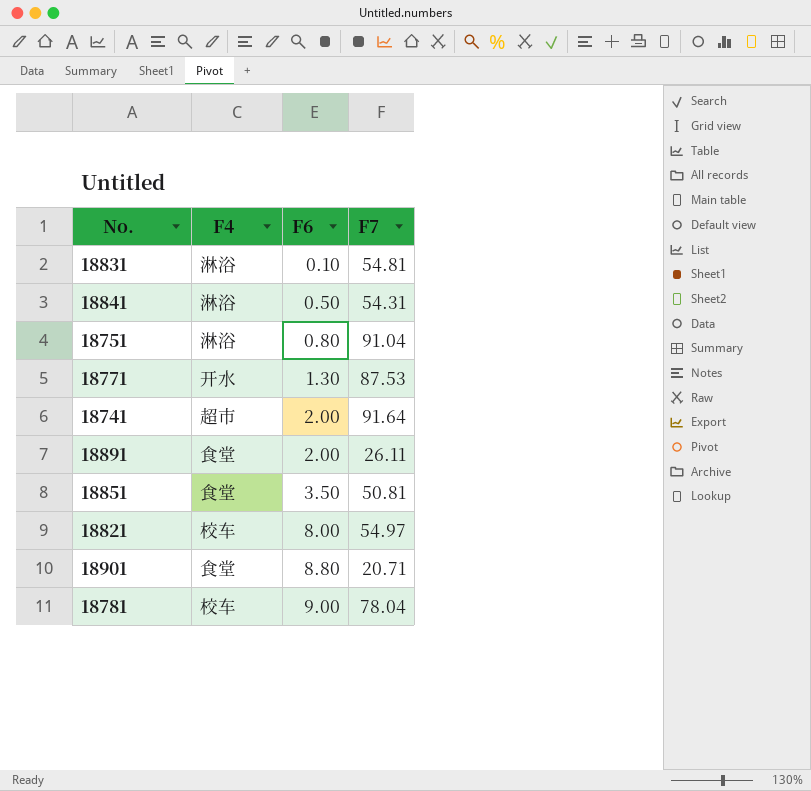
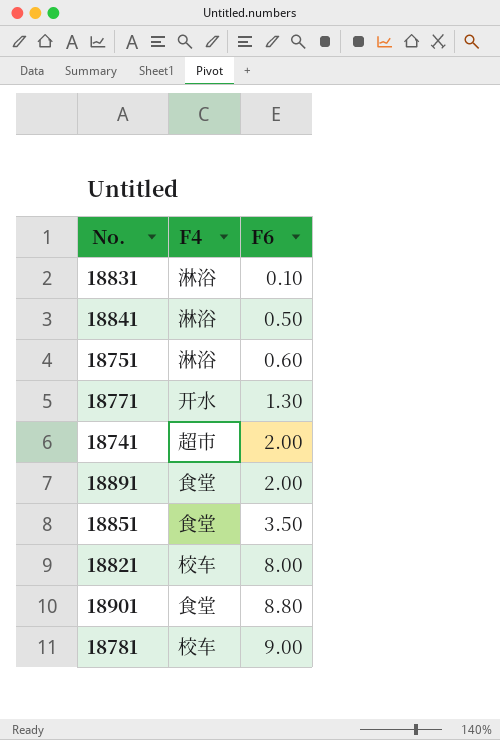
column F7 | position: 4 -> none
18751 | F6: 0.80 -> 0.60

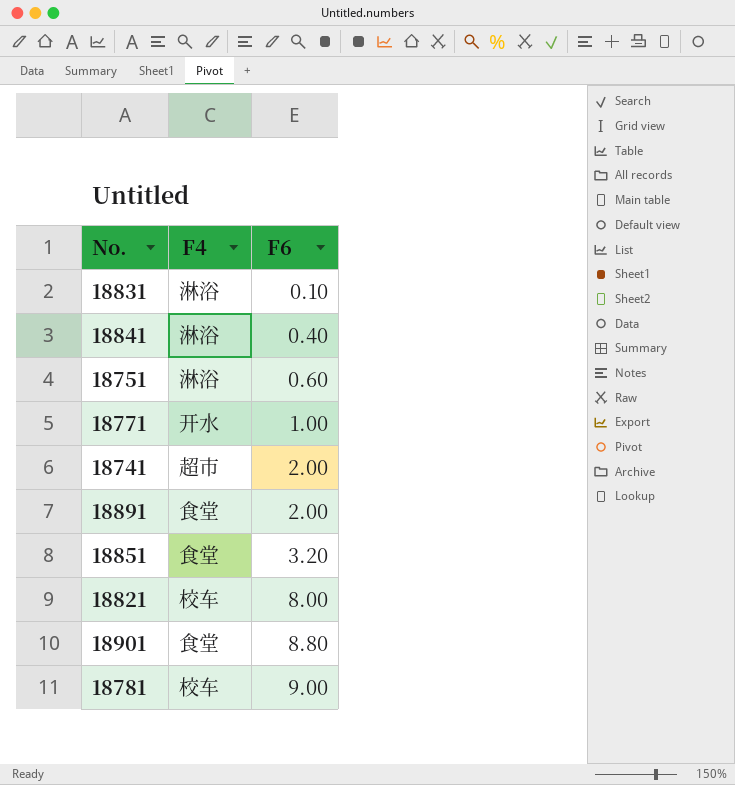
18841 | F6: 0.50 -> 0.40
18771 | F6: 1.30 -> 1.00
18851 | F6: 3.50 -> 3.20

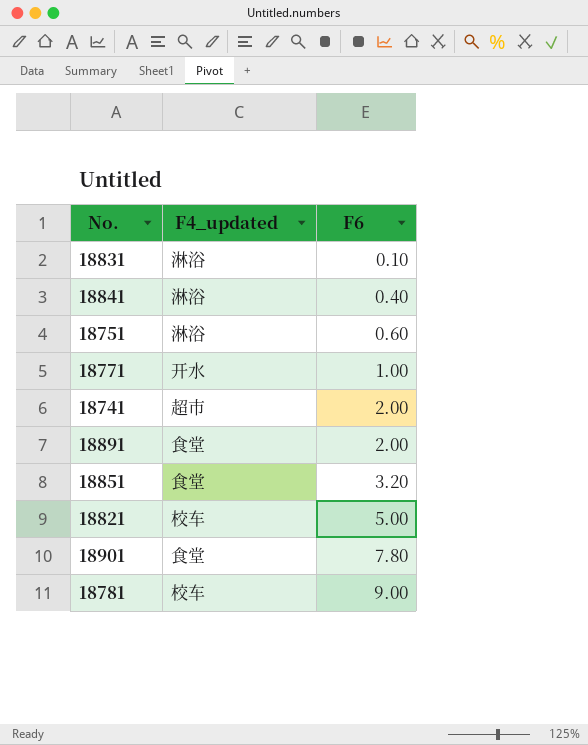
column name: F4 -> F4_updated
18821 | F6: 8.00 -> 5.00
18901 | F6: 8.80 -> 7.80

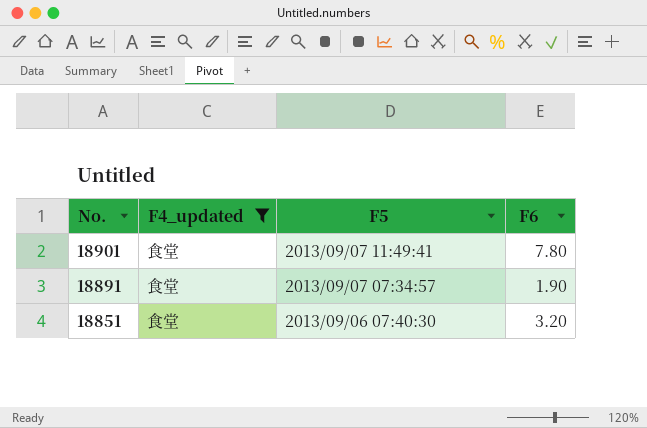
filter: none -> F4_updated = 食堂
row order: F6 ascending -> No. descending
column F5 | position: none -> 3
18891 | F6: 2.00 -> 1.90

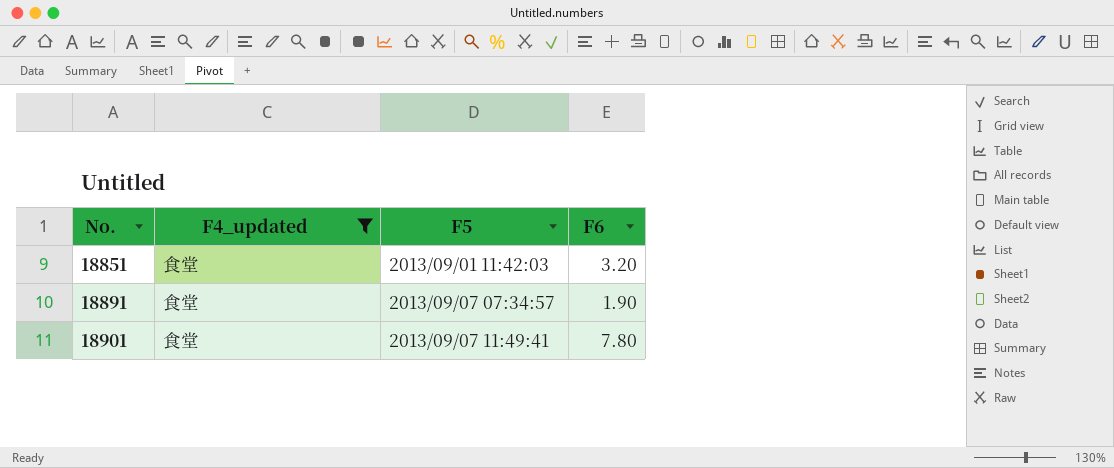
row order: No. descending -> No. ascending
18851 | F5: 2013/09/06 07:40:30 -> 2013/09/01 11:42:03

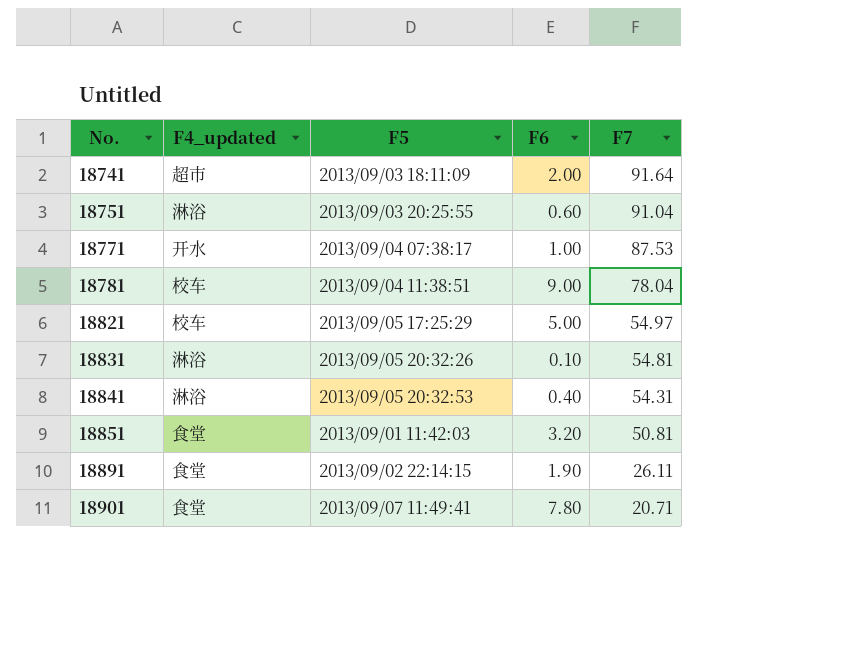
filter: F4_updated = 食堂 -> none
column F7 | position: none -> 5
18891 | F5: 2013/09/07 07:34:57 -> 2013/09/02 22:14:15

